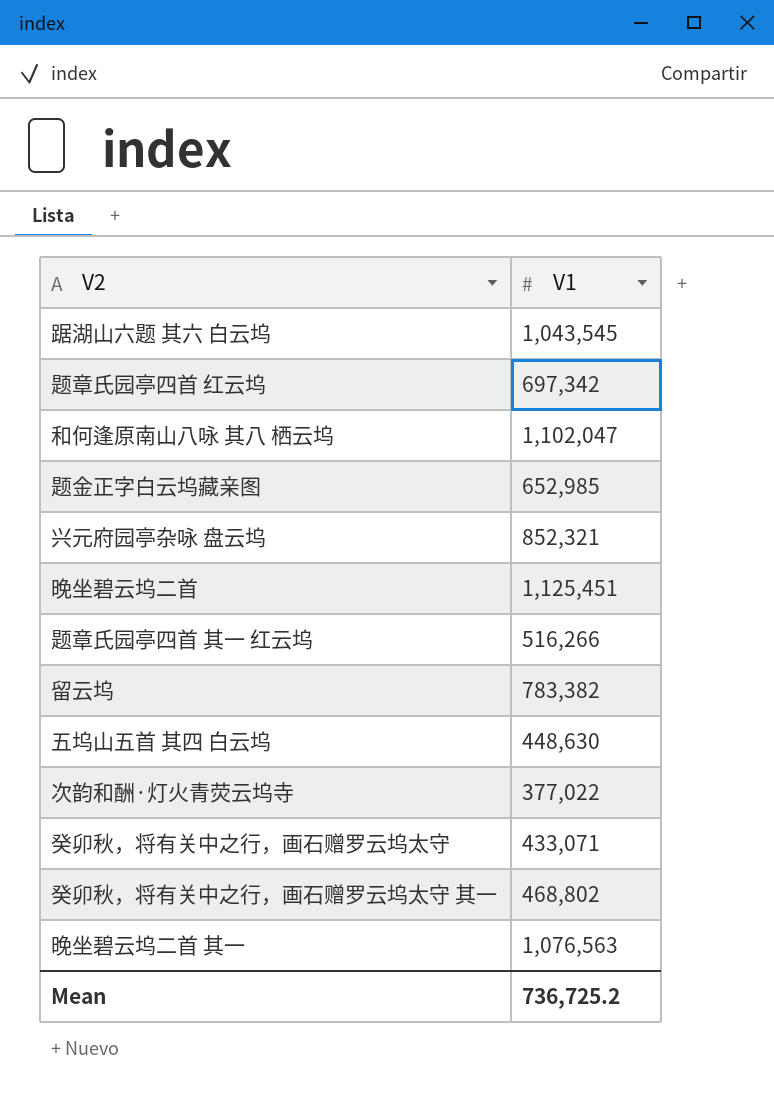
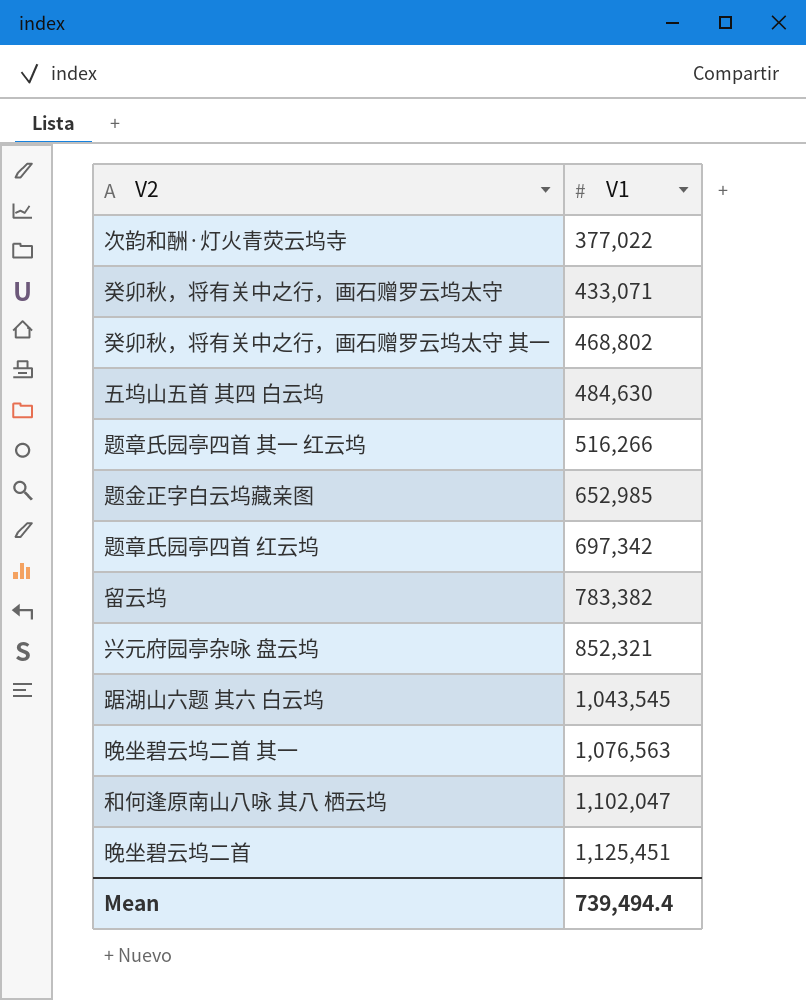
row order: none -> V1 ascending
五坞山五首 其四 白云坞 | V1: 448,630 -> 484,630
Mean | V1: 736,725.2 -> 739,494.4

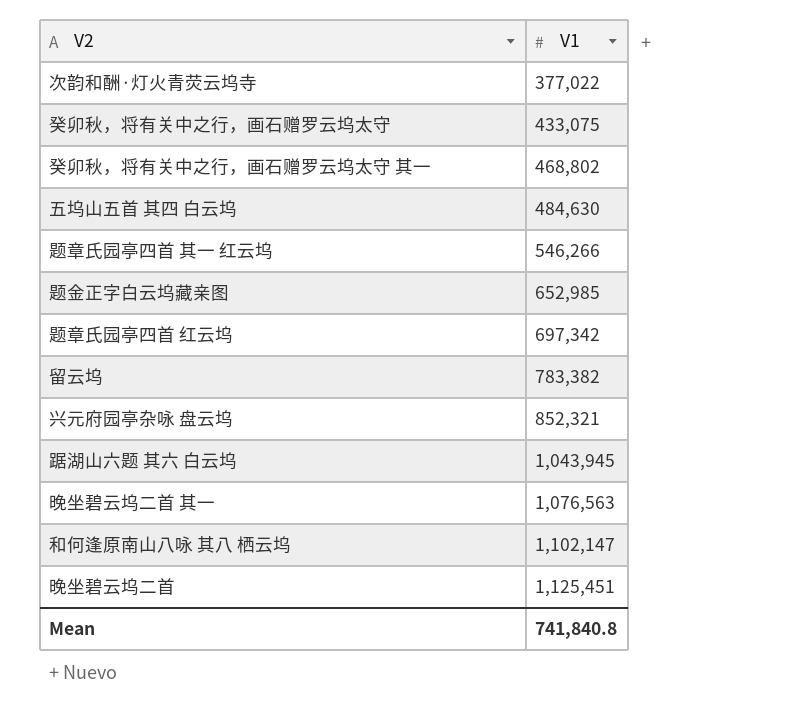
癸卯秋，将有关中之行，画石赠罗云坞太守 | V1: 433,071 -> 433,075
题章氏园亭四首 其一 红云坞 | V1: 516,266 -> 546,266
踞湖山六题 其六 白云坞 | V1: 1,043,545 -> 1,043,945
和何逢原南山八咏 其八 栖云坞 | V1: 1,102,047 -> 1,102,147
Mean | V1: 739,494.4 -> 741,840.8

